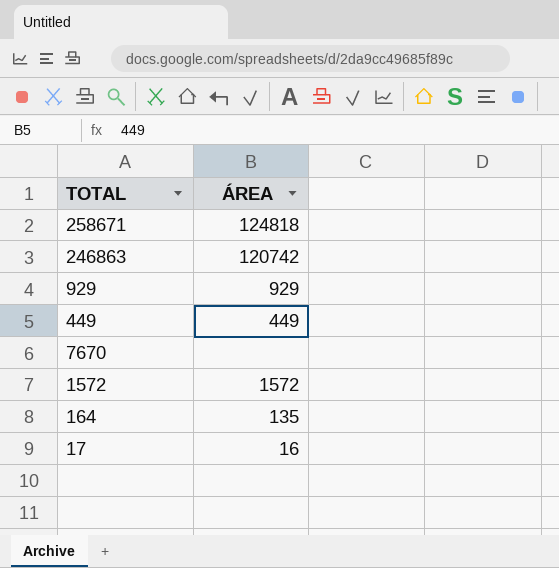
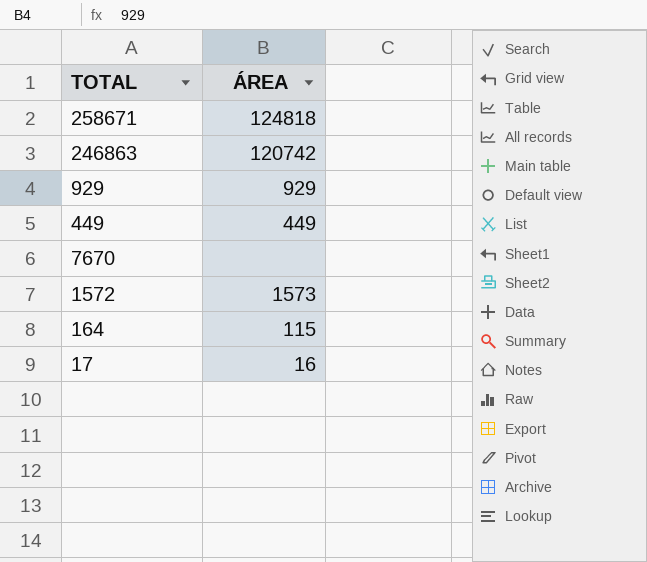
1572 | ÁREA: 1572 -> 1573
164 | ÁREA: 135 -> 115

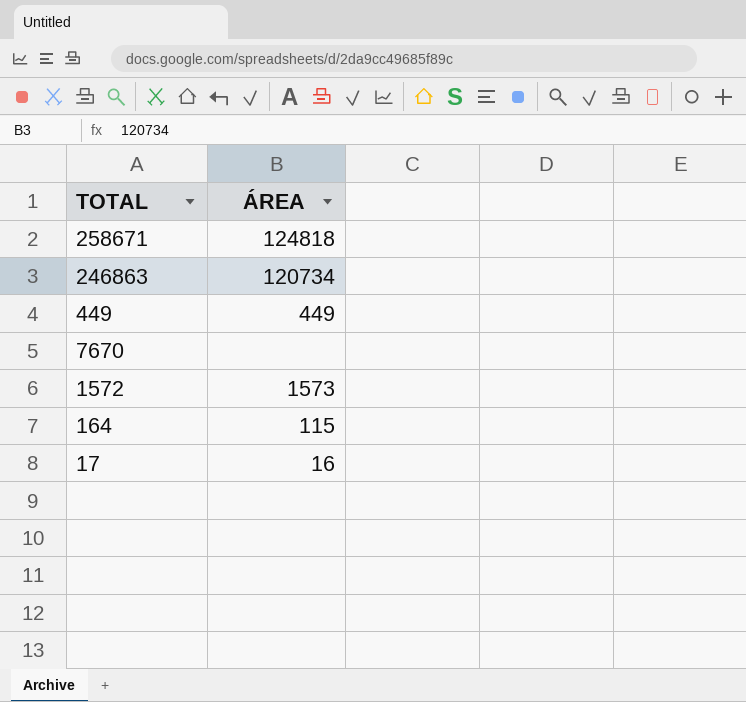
row 929: 929 -> none
246863 | ÁREA: 120742 -> 120734

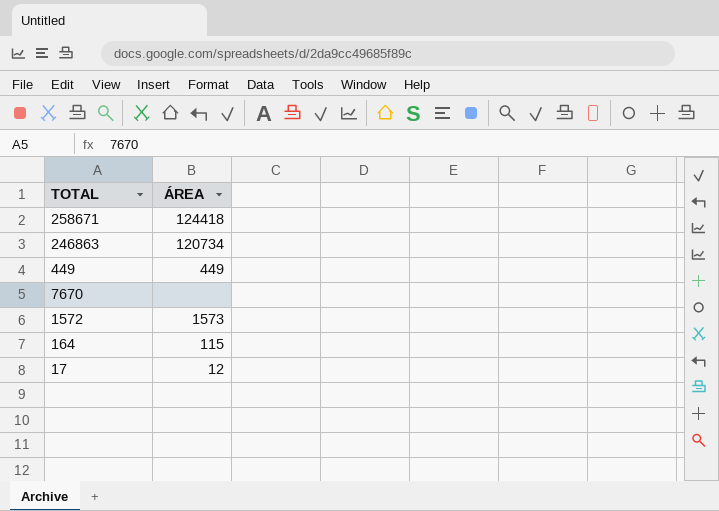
258671 | ÁREA: 124818 -> 124418
17 | ÁREA: 16 -> 12

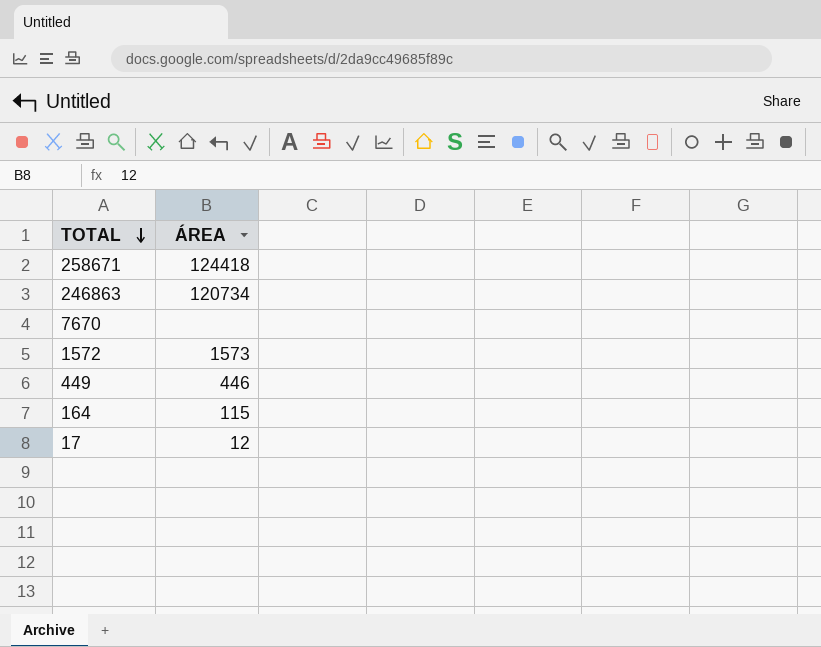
row order: none -> TOTAL descending
449 | ÁREA: 449 -> 446

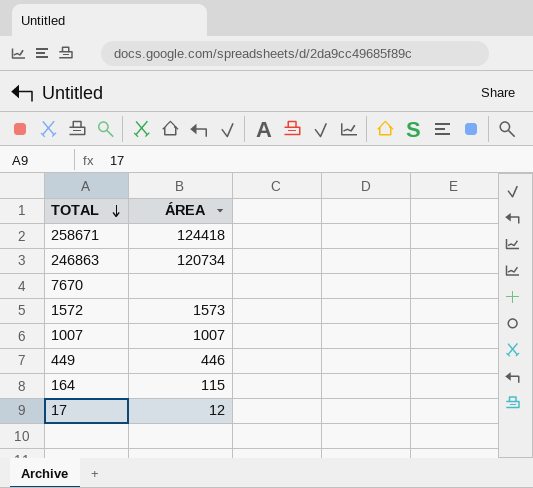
row 1007: none -> 1007

